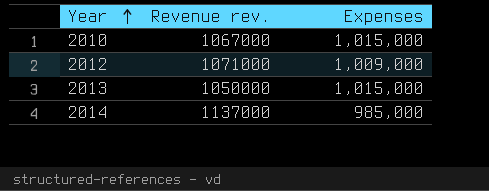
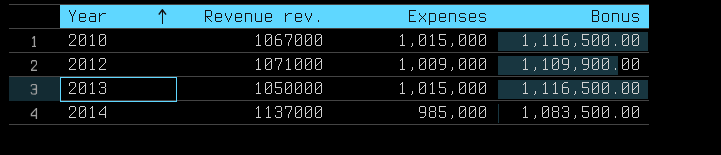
column Bonus | formula: none -> [Expenses] * 1.1

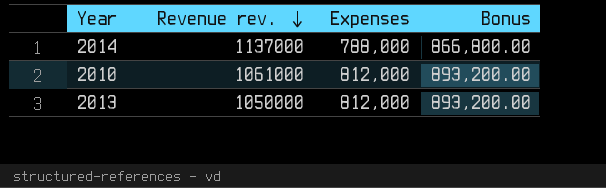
row order: Year ascending -> Revenue rev. descending
row 2012: 1071000 | 1,009,000 | 1,109,900.00 -> none
2014 | Expenses: 985,000 -> 788,000
2014 | Bonus: 1,083,500.00 -> 866,800.00
2010 | Revenue rev.: 1067000 -> 1061000
2010 | Expenses: 1,015,000 -> 812,000
2010 | Bonus: 1,116,500.00 -> 893,200.00
2013 | Expenses: 1,015,000 -> 812,000
2013 | Bonus: 1,116,500.00 -> 893,200.00

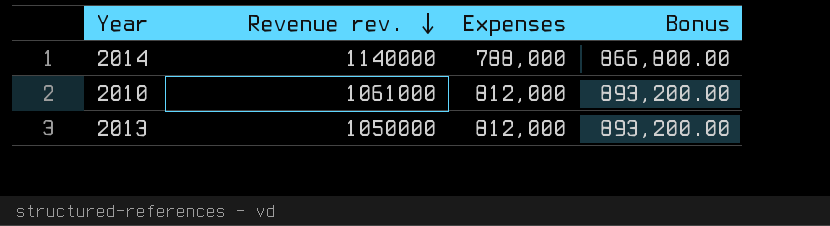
2014 | Revenue rev.: 1137000 -> 1140000

